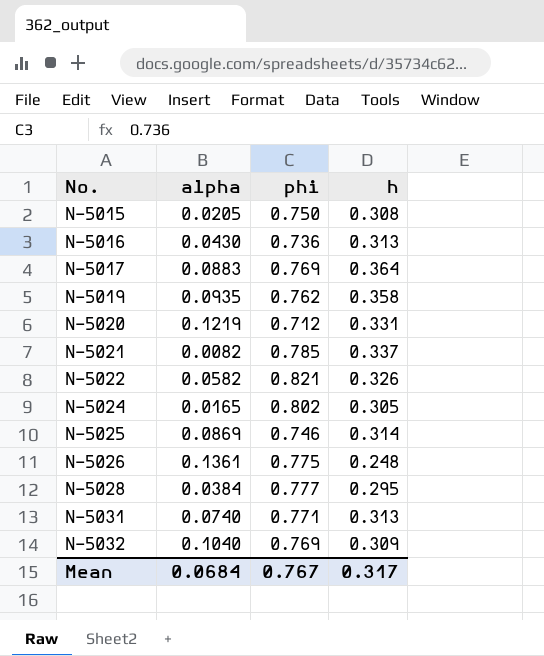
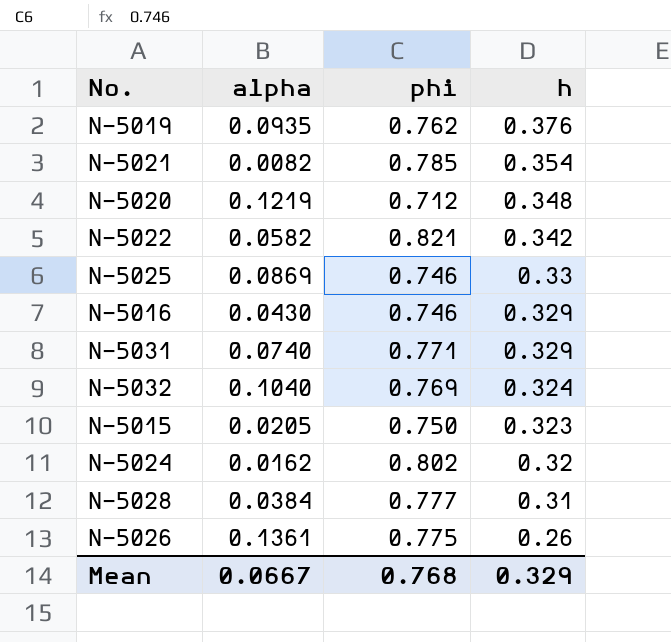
row order: No. ascending -> h descending
row N-5017: 0.0883 | 0.769 | 0.364 -> none
N-5019 | h: 0.358 -> 0.376
N-5021 | h: 0.337 -> 0.354
N-5020 | h: 0.331 -> 0.348
N-5022 | h: 0.326 -> 0.342
N-5025 | h: 0.314 -> 0.33
N-5016 | phi: 0.736 -> 0.746
N-5016 | h: 0.313 -> 0.329
N-5031 | h: 0.313 -> 0.329
N-5032 | h: 0.309 -> 0.324
N-5015 | h: 0.308 -> 0.323
N-5024 | alpha: 0.0165 -> 0.0162
N-5024 | h: 0.305 -> 0.32
N-5028 | h: 0.295 -> 0.31
N-5026 | h: 0.248 -> 0.26
Mean | alpha: 0.0684 -> 0.0667
Mean | phi: 0.767 -> 0.768
Mean | h: 0.317 -> 0.329

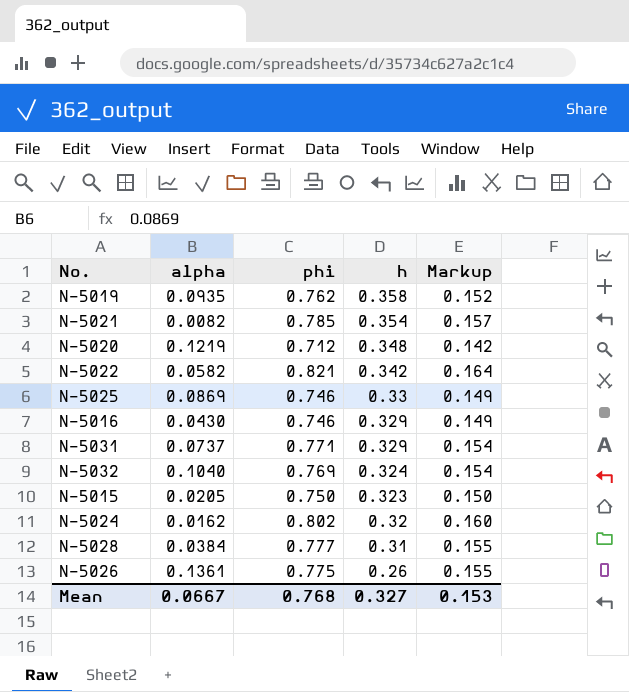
column Markup | formula: none -> [phi] * 0.2
N-5019 | h: 0.376 -> 0.358
N-5031 | alpha: 0.0740 -> 0.0737
Mean | h: 0.329 -> 0.327

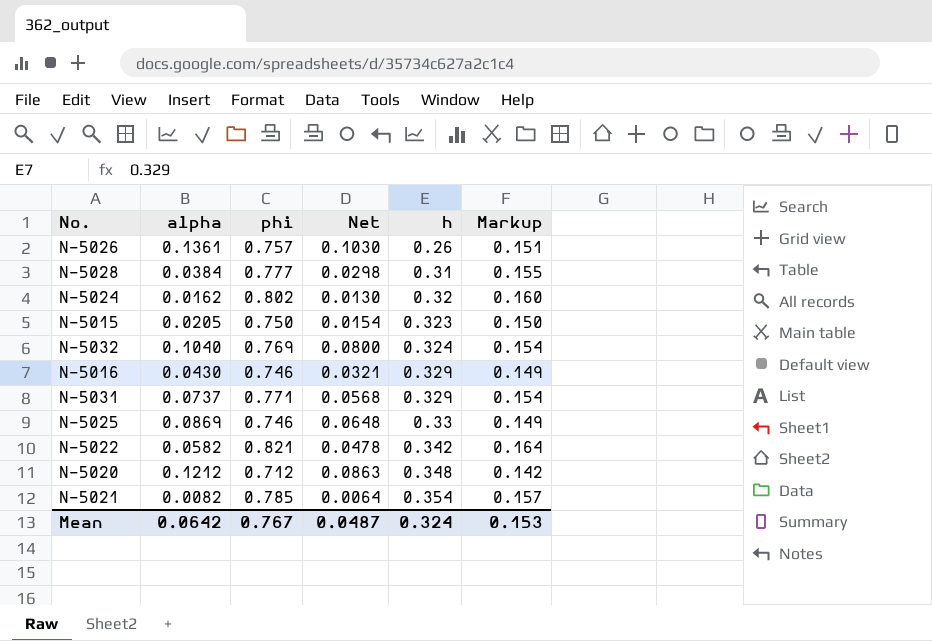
row order: h descending -> h ascending
column Net | formula: none -> [alpha] * [phi]
row N-5019: 0.0935 | 0.762 | 0.358 | 0.152 -> none
N-5026 | phi: 0.775 -> 0.757
N-5026 | Markup: 0.155 -> 0.151
N-5020 | alpha: 0.1219 -> 0.1212
Mean | alpha: 0.0667 -> 0.0642
Mean | phi: 0.768 -> 0.767
Mean | h: 0.327 -> 0.324

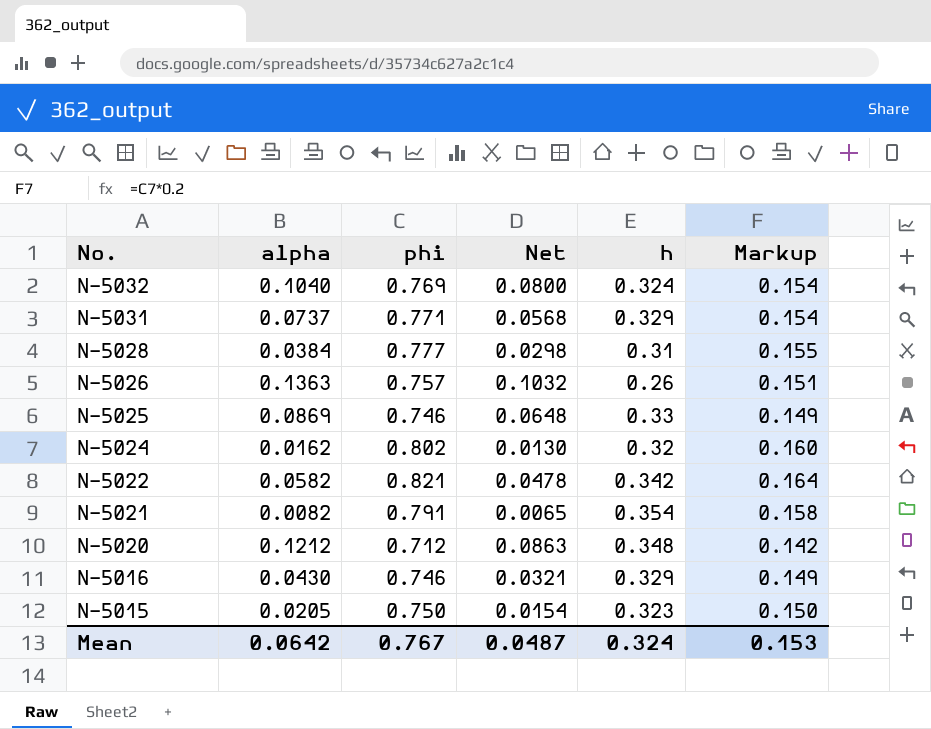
row order: h ascending -> No. descending
N-5026 | alpha: 0.1361 -> 0.1363
N-5026 | Net: 0.1030 -> 0.1032
N-5021 | phi: 0.785 -> 0.791
N-5021 | Net: 0.0064 -> 0.0065
N-5021 | Markup: 0.157 -> 0.158

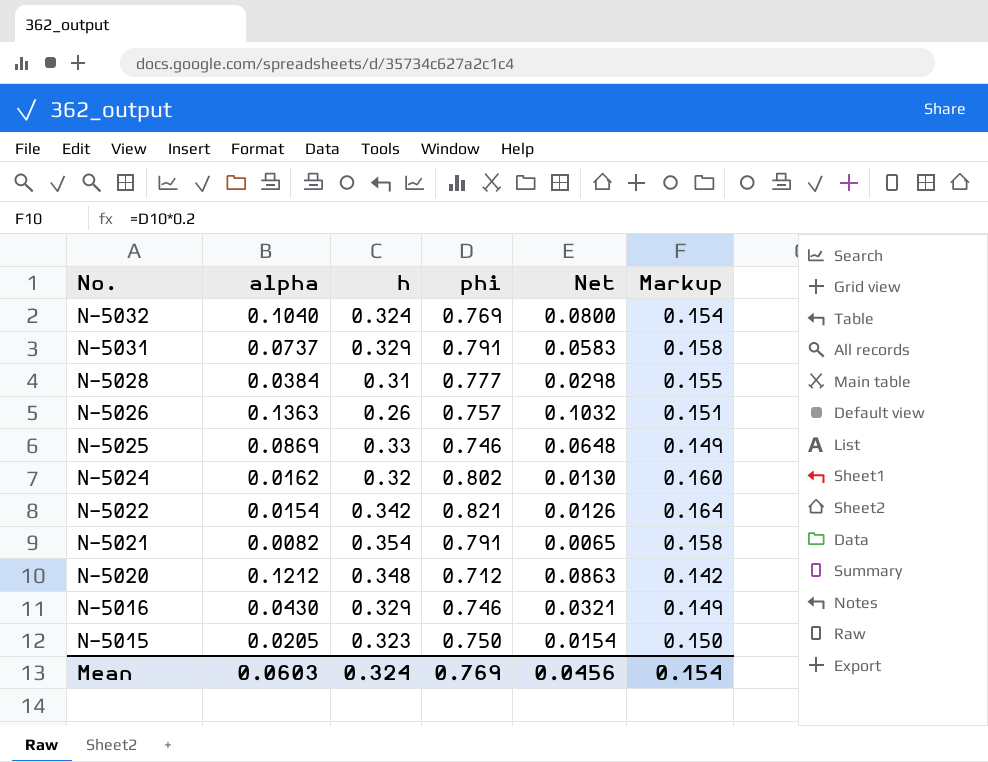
column h | position: 5 -> 3
N-5031 | phi: 0.771 -> 0.791
N-5031 | Net: 0.0568 -> 0.0583
N-5031 | Markup: 0.154 -> 0.158
N-5022 | alpha: 0.0582 -> 0.0154
N-5022 | Net: 0.0478 -> 0.0126
Mean | alpha: 0.0642 -> 0.0603
Mean | phi: 0.767 -> 0.769
Mean | Net: 0.0487 -> 0.0456
Mean | Markup: 0.153 -> 0.154

